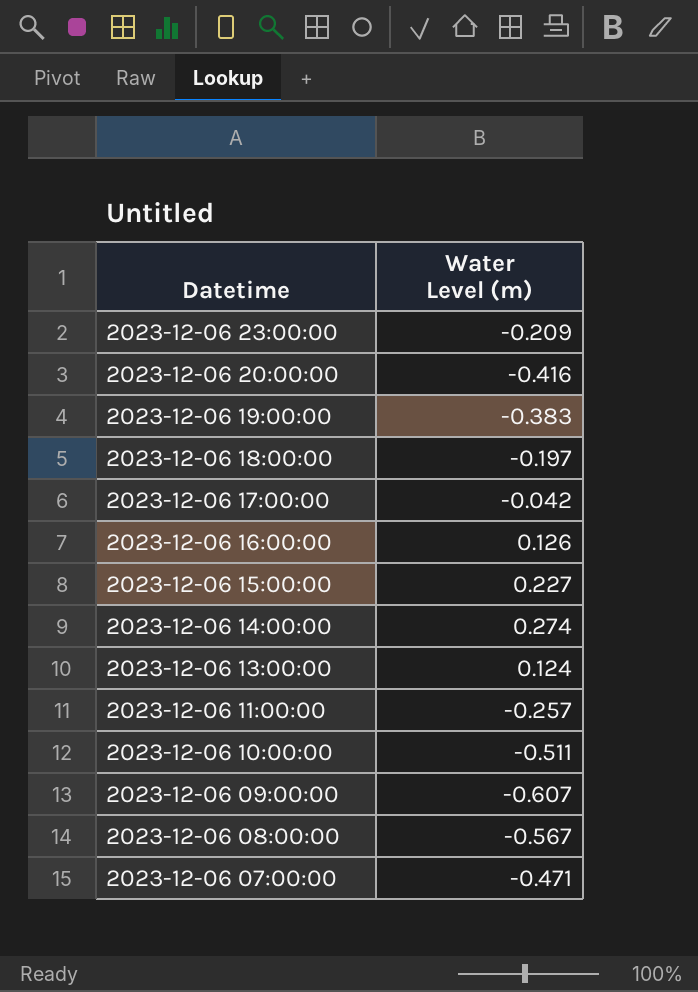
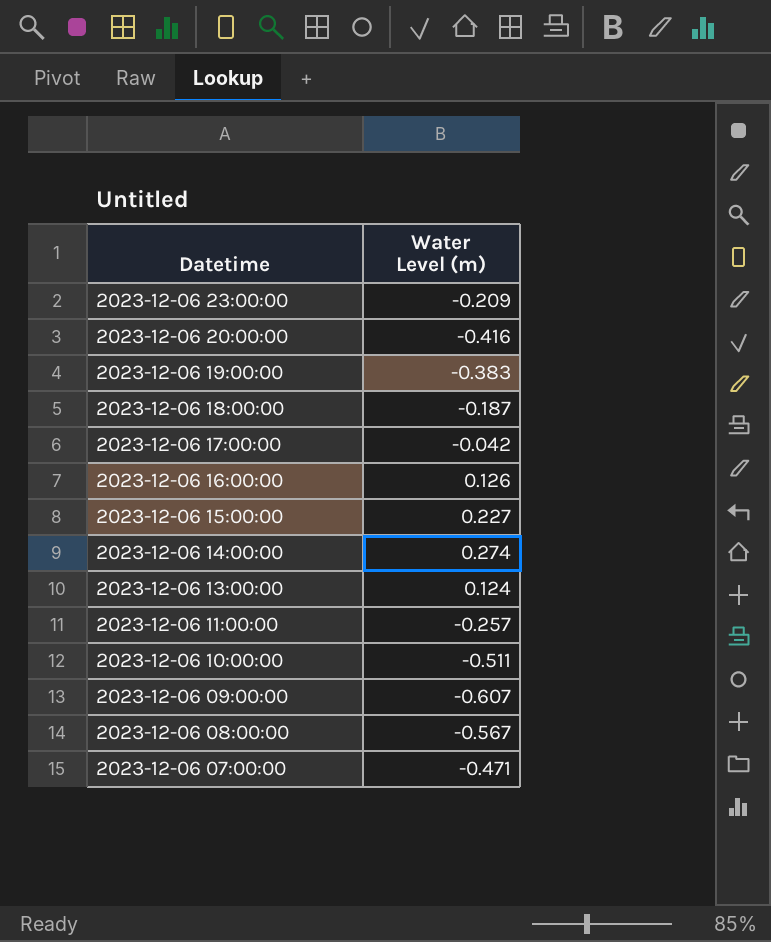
2023-12-06 18:00:00 | Water Level (m): -0.197 -> -0.187

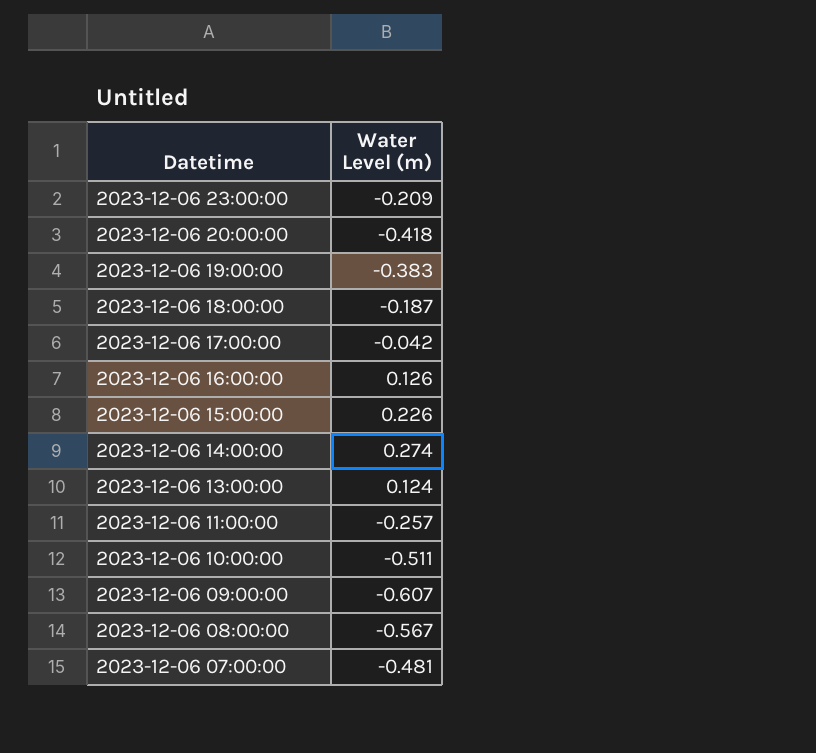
2023-12-06 20:00:00 | Water Level (m): -0.416 -> -0.418
2023-12-06 15:00:00 | Water Level (m): 0.227 -> 0.226
2023-12-06 07:00:00 | Water Level (m): -0.471 -> -0.481

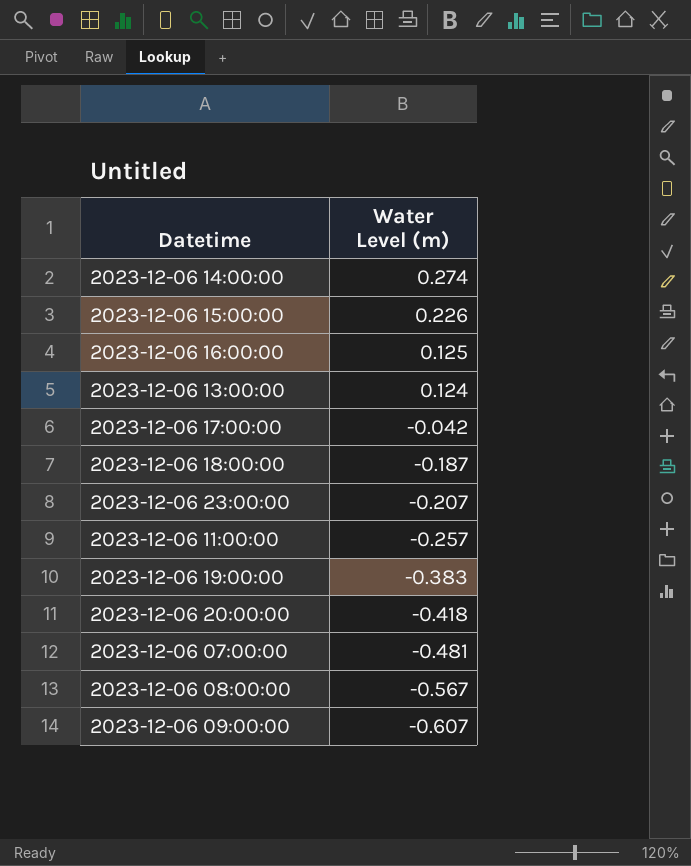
row order: Datetime descending -> Water Level (m) descending
row 2023-12-06 10:00:00: -0.511 -> none
2023-12-06 16:00:00 | Water Level (m): 0.126 -> 0.125
2023-12-06 23:00:00 | Water Level (m): -0.209 -> -0.207

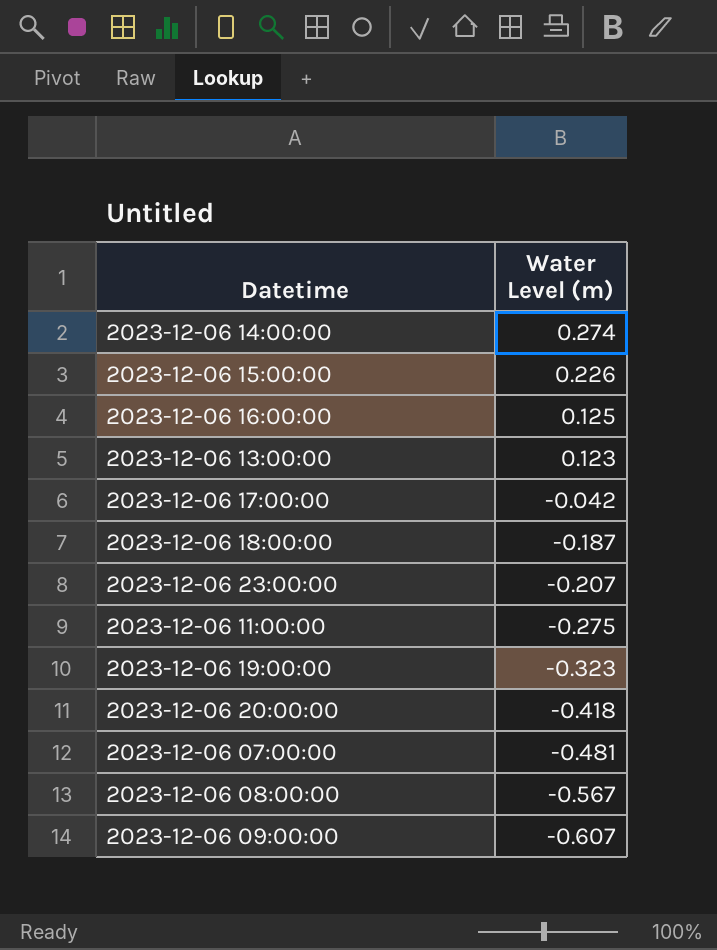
2023-12-06 13:00:00 | Water Level (m): 0.124 -> 0.123
2023-12-06 11:00:00 | Water Level (m): -0.257 -> -0.275
2023-12-06 19:00:00 | Water Level (m): -0.383 -> -0.323

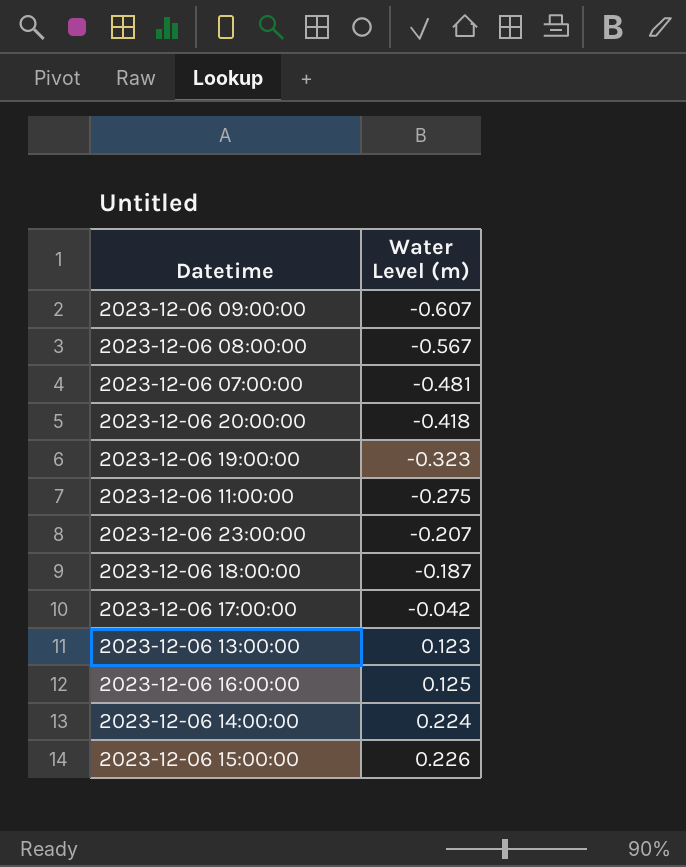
row order: Water Level (m) descending -> Water Level (m) ascending
2023-12-06 14:00:00 | Water Level (m): 0.274 -> 0.224

